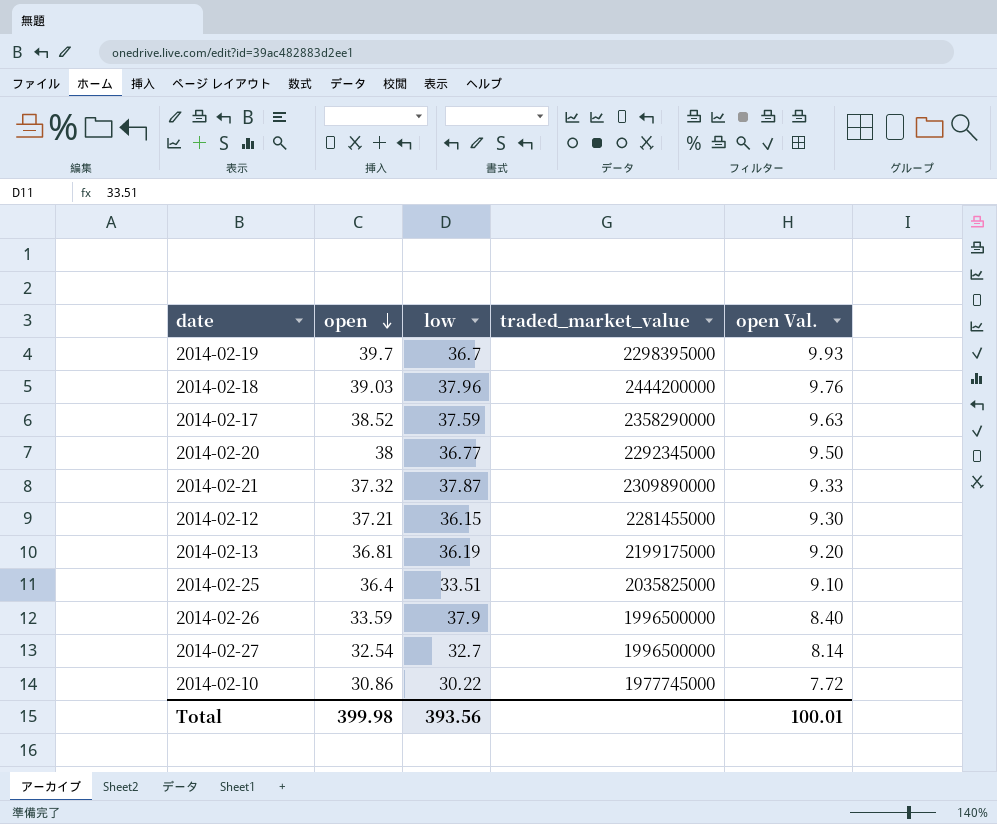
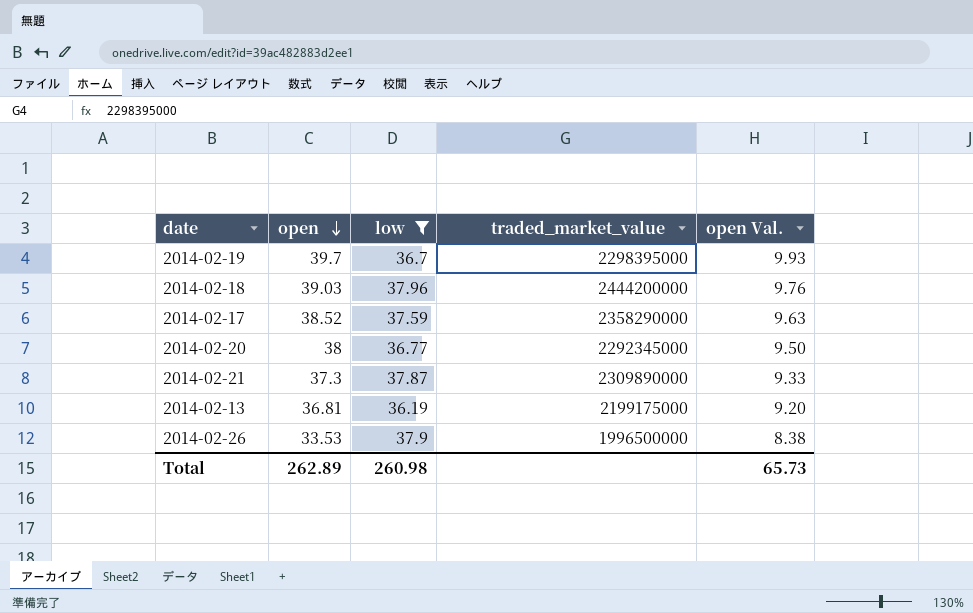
filter: none -> low >= 36.19
2014-02-21 | open: 37.32 -> 37.3
2014-02-26 | open: 33.59 -> 33.53
2014-02-26 | open Val.: 8.40 -> 8.38
Total | open: 399.98 -> 262.89
Total | low: 393.56 -> 260.98
Total | open Val.: 100.01 -> 65.73

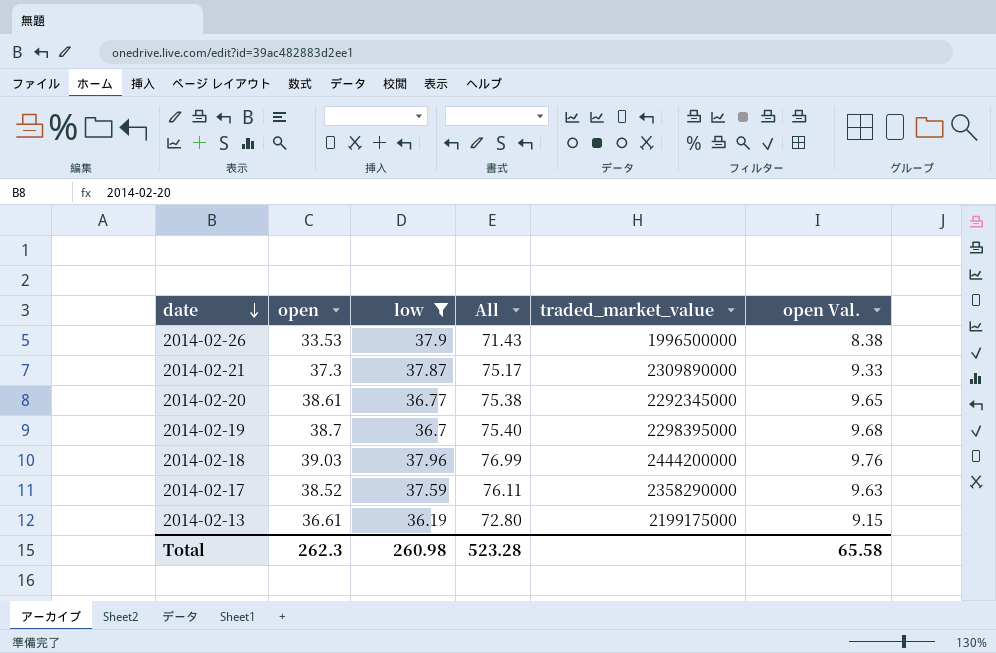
row order: open descending -> date descending
column All | formula: none -> [open] + [low]
2014-02-20 | open: 38 -> 38.61
2014-02-20 | open Val.: 9.50 -> 9.65
2014-02-19 | open: 39.7 -> 38.7
2014-02-19 | open Val.: 9.93 -> 9.68
2014-02-13 | open: 36.81 -> 36.61
2014-02-13 | open Val.: 9.20 -> 9.15
Total | open: 262.89 -> 262.3
Total | open Val.: 65.73 -> 65.58

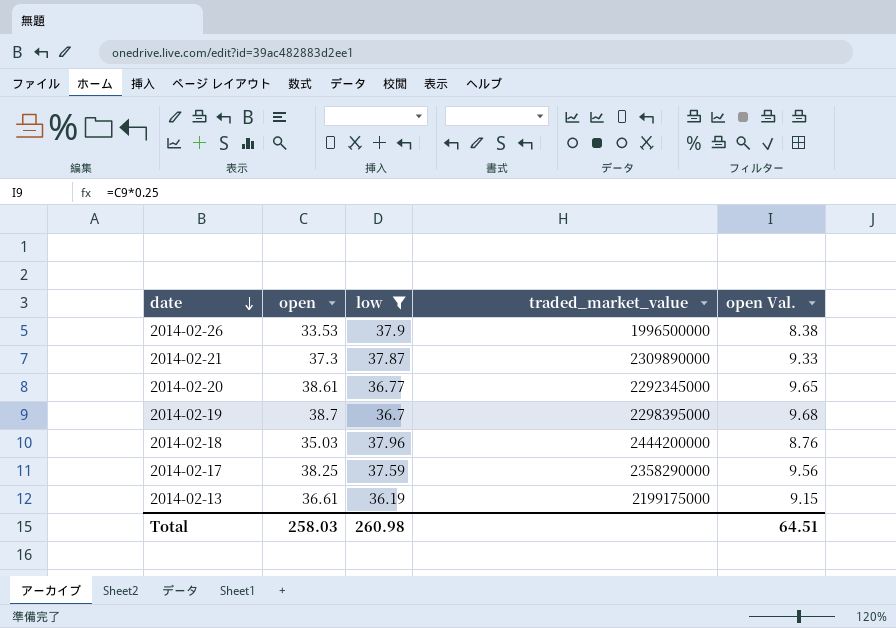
column All | formula: [open] + [low] -> none
2014-02-18 | open: 39.03 -> 35.03
2014-02-18 | open Val.: 9.76 -> 8.76
2014-02-17 | open: 38.52 -> 38.25
2014-02-17 | open Val.: 9.63 -> 9.56
Total | open: 262.3 -> 258.03
Total | open Val.: 65.58 -> 64.51

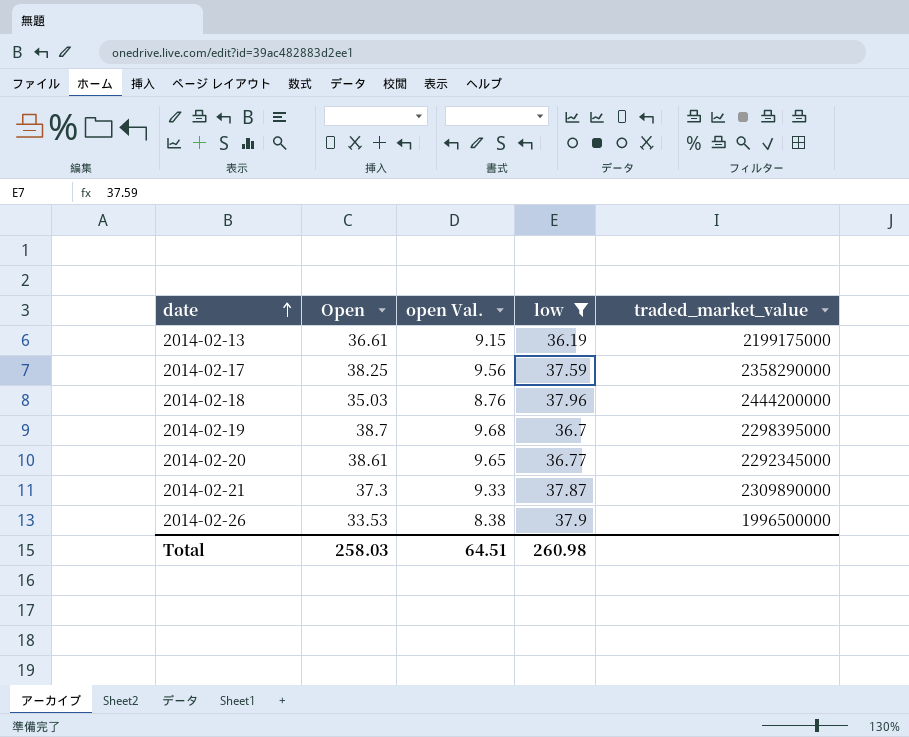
row order: date descending -> date ascending
column name: open -> Open
column open Val. | position: 5 -> 3

